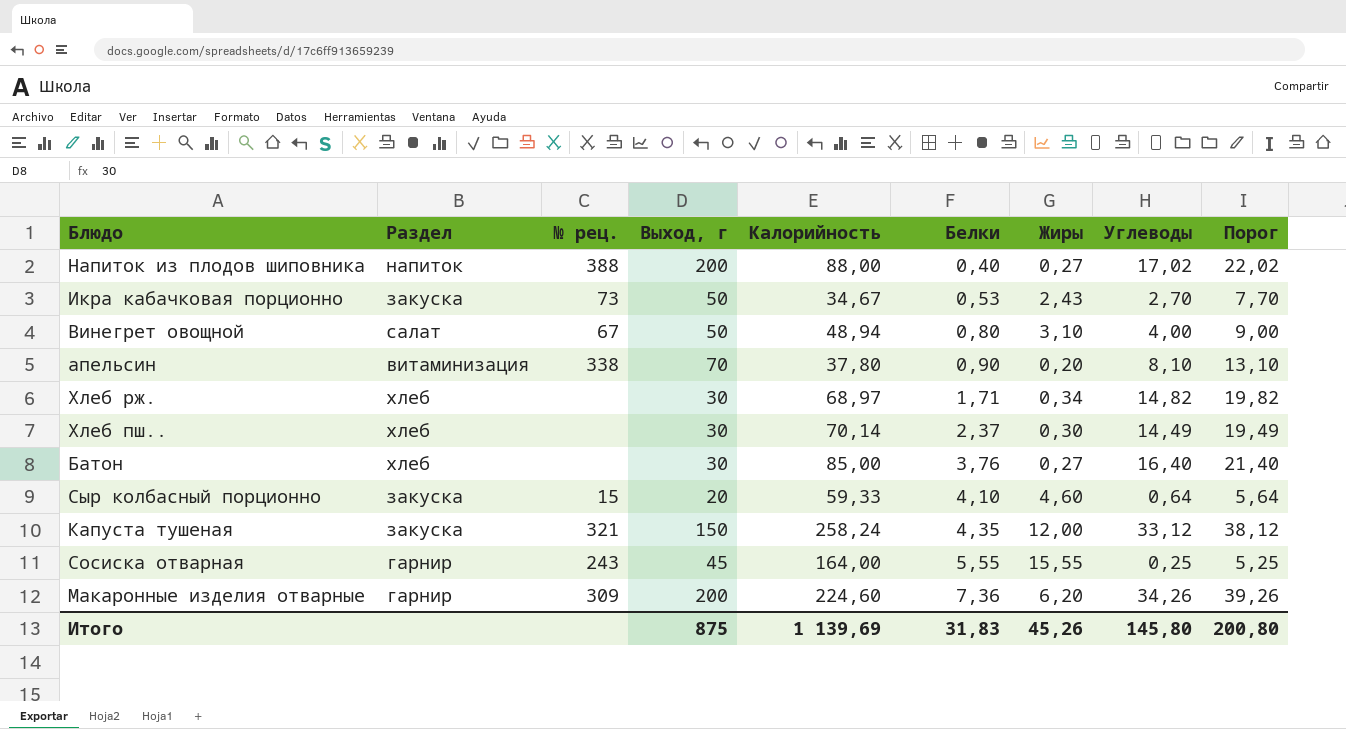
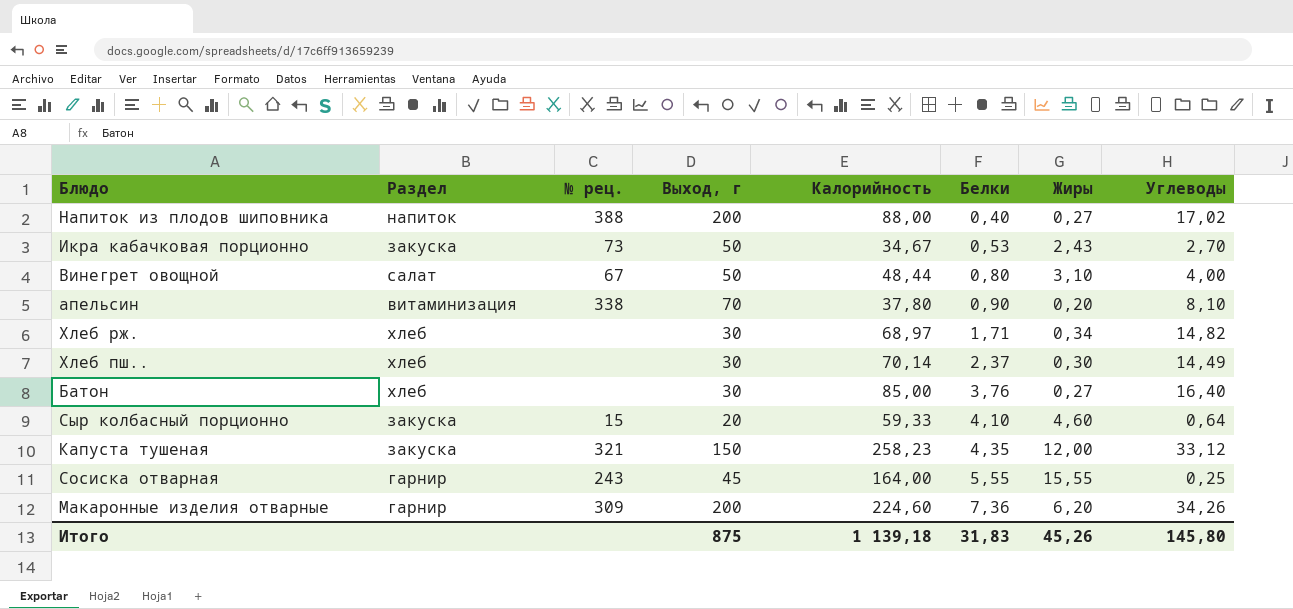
column Порог | formula: [Углеводы] + 5 -> none
Винегрет овощной | Калорийность: 48,94 -> 48,44
Капуста тушеная | Калорийность: 258,24 -> 258,23
Итого | Калорийность: 1 139,69 -> 1 139,18

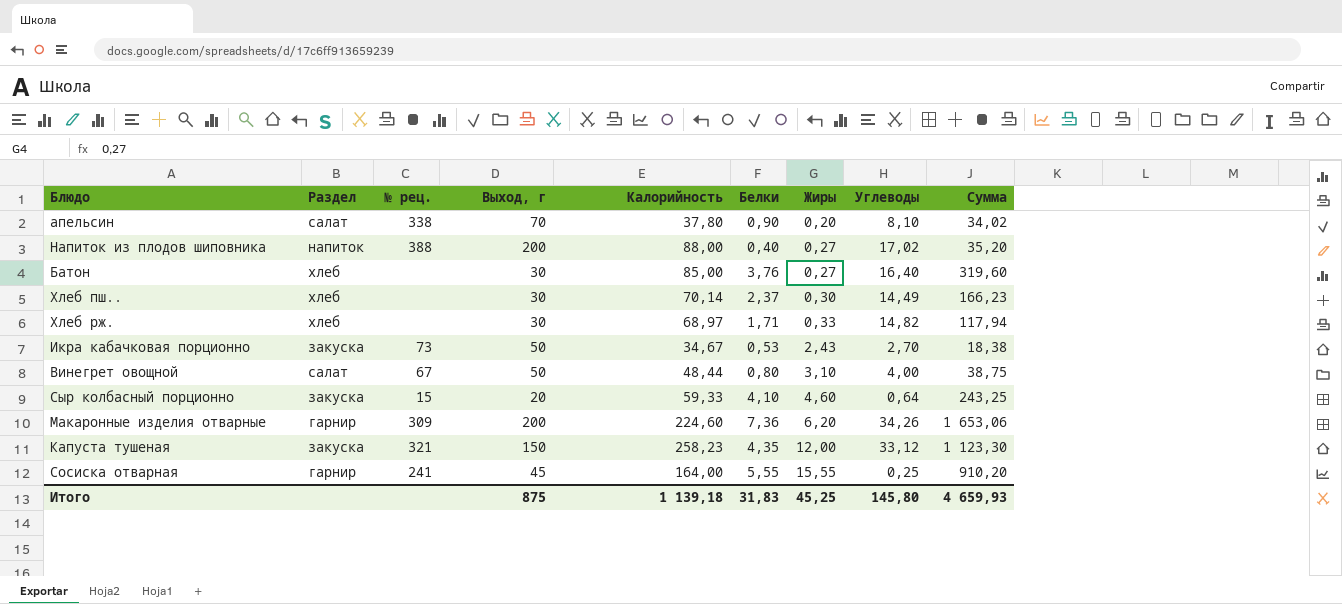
row order: Белки ascending -> Жиры ascending
column Сумма | formula: none -> [Калорийность] * [Белки]
апельсин | Раздел: витаминизация -> салат
Хлеб рж. | Жиры: 0,34 -> 0,33
Сосиска отварная | № рец.: 243 -> 241
Итого | Жиры: 45,26 -> 45,25

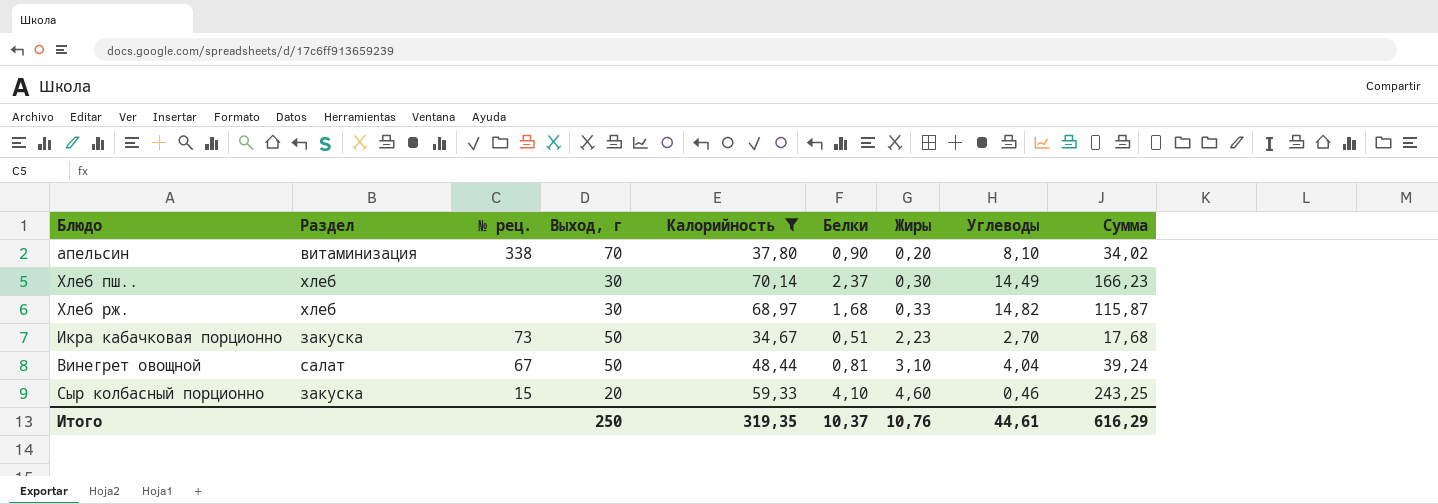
filter: none -> Калорийность <= 70,14
апельсин | Раздел: салат -> витаминизация
Хлеб рж. | Белки: 1,71 -> 1,68
Хлеб рж. | Сумма: 117,94 -> 115,87
Икра кабачковая порционно | Белки: 0,53 -> 0,51
Икра кабачковая порционно | Жиры: 2,43 -> 2,23
Икра кабачковая порционно | Сумма: 18,38 -> 17,68
Винегрет овощной | Белки: 0,80 -> 0,81
Винегрет овощной | Углеводы: 4,00 -> 4,04
Винегрет овощной | Сумма: 38,75 -> 39,24
Сыр колбасный порционно | Углеводы: 0,64 -> 0,46
Итого | Выход, г: 875 -> 250
Итого | Калорийность: 1 139,18 -> 319,35
Итого | Белки: 31,83 -> 10,37
Итого | Жиры: 45,25 -> 10,76
Итого | Углеводы: 145,80 -> 44,61
Итого | Сумма: 4 659,93 -> 616,29

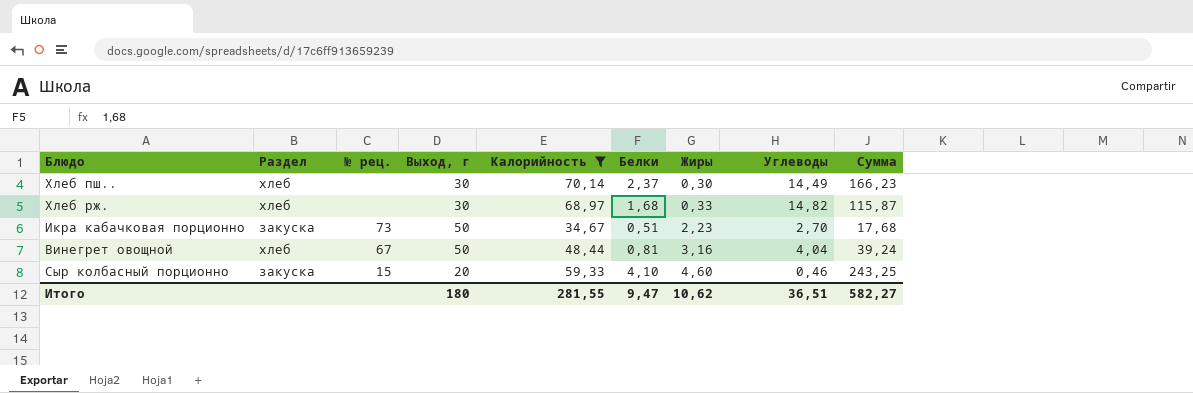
row апельсин: витаминизация | 338 | 70 | 37,80 | 0,90 | 0,20 | 8,10 | 34,02 -> none
Винегрет овощной | Раздел: салат -> хлеб
Винегрет овощной | Жиры: 3,10 -> 3,16
Итого | Выход, г: 250 -> 180
Итого | Калорийность: 319,35 -> 281,55
Итого | Белки: 10,37 -> 9,47
Итого | Жиры: 10,76 -> 10,62
Итого | Углеводы: 44,61 -> 36,51
Итого | Сумма: 616,29 -> 582,27

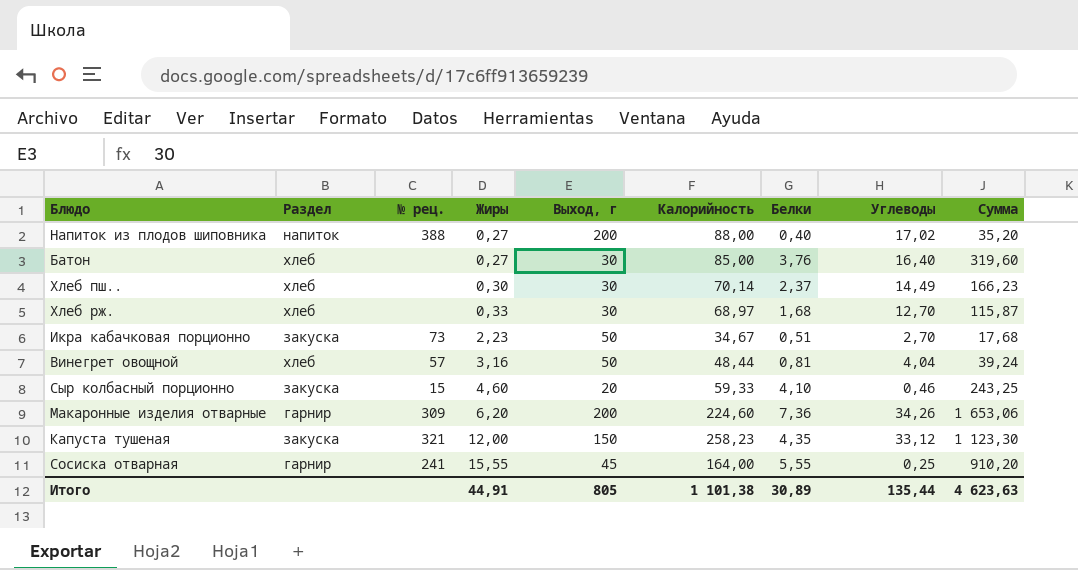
filter: Калорийность <= 70,14 -> none
column Жиры | position: 7 -> 4
Хлеб рж. | Углеводы: 14,82 -> 12,70
Винегрет овощной | № рец.: 67 -> 57
Итого | Жиры: 10,62 -> 44,91
Итого | Выход, г: 180 -> 805
Итого | Калорийность: 281,55 -> 1 101,38
Итого | Белки: 9,47 -> 30,89
Итого | Углеводы: 36,51 -> 135,44
Итого | Сумма: 582,27 -> 4 623,63

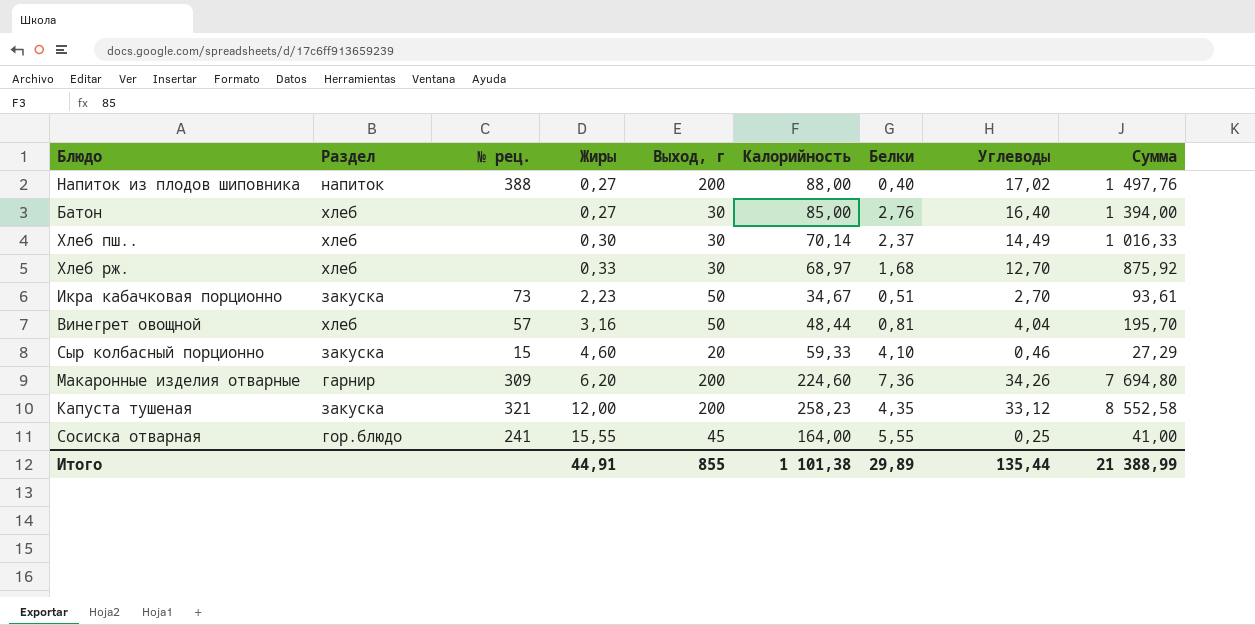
column Сумма | formula: [Калорийность] * [Белки] -> [Калорийность] * [Углеводы]
Батон | Белки: 3,76 -> 2,76
Капуста тушеная | Выход, г: 150 -> 200
Сосиска отварная | Раздел: гарнир -> гор.блюдо
Итого | Выход, г: 805 -> 855
Итого | Белки: 30,89 -> 29,89
Итого | Сумма: 4 623,63 -> 21 388,99

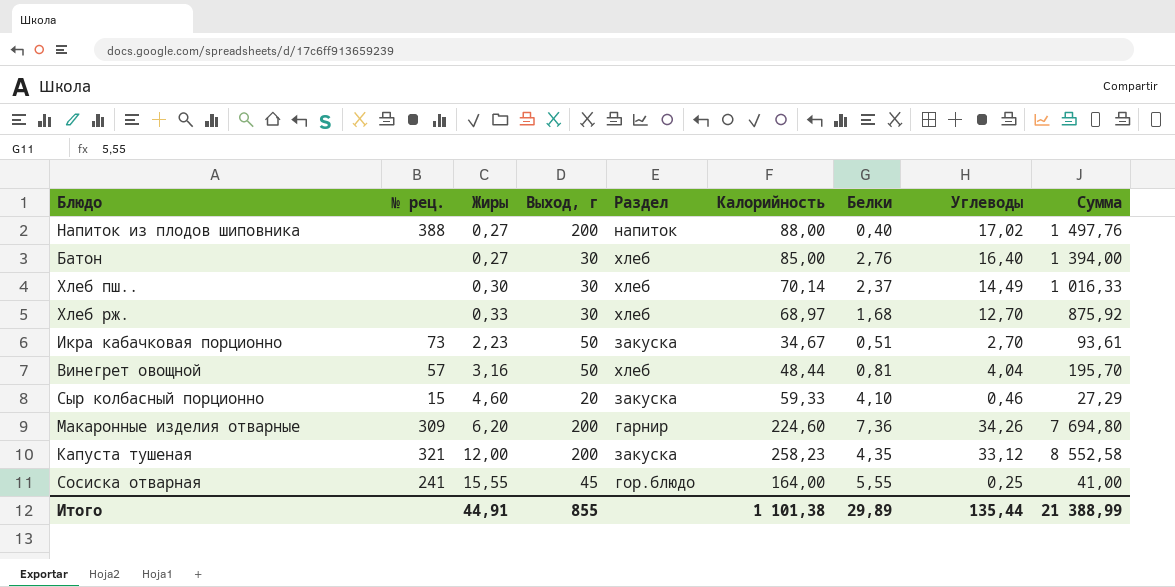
column Раздел | position: 2 -> 5

